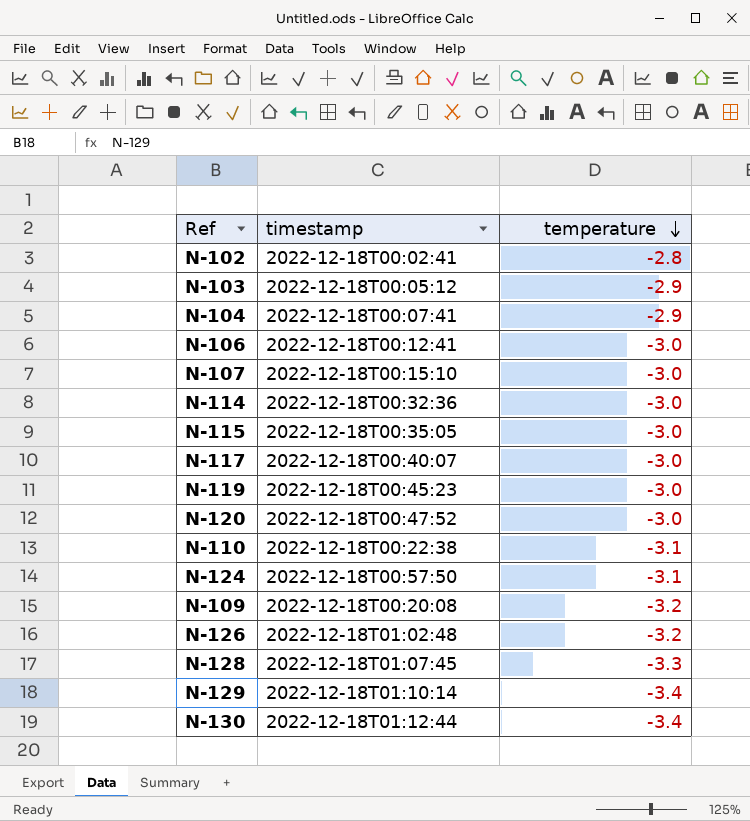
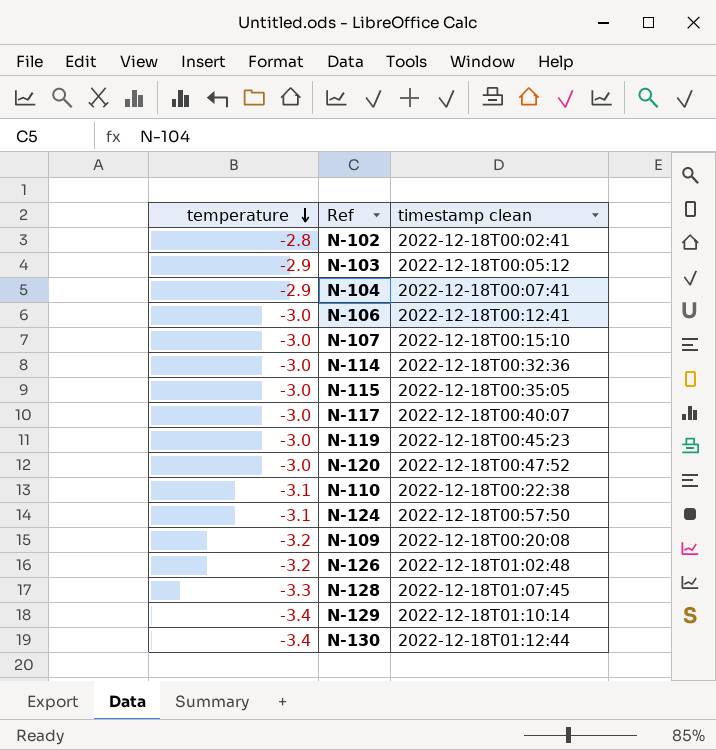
column temperature | position: 3 -> 1
column name: timestamp -> timestamp clean

